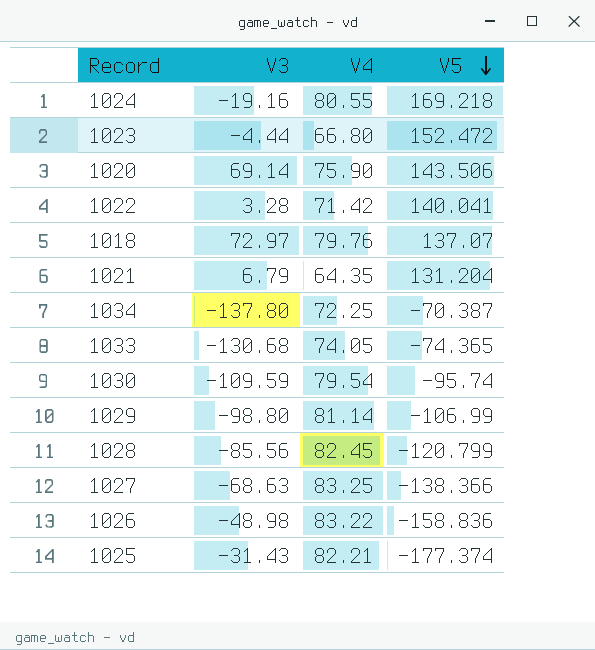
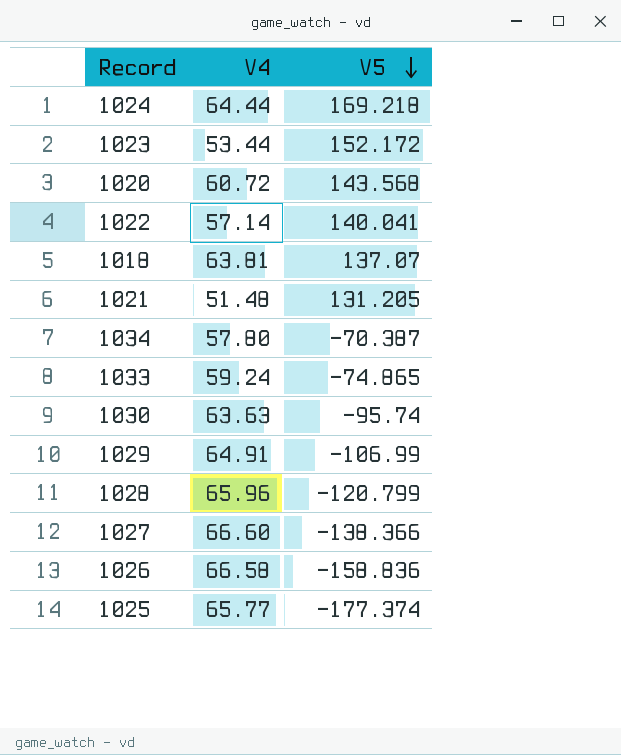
column V3 | position: 2 -> none
1024 | V4: 80.55 -> 64.44
1023 | V4: 66.80 -> 53.44
1023 | V5: 152.472 -> 152.172
1020 | V4: 75.90 -> 60.72
1020 | V5: 143.506 -> 143.568
1022 | V4: 71.42 -> 57.14
1018 | V4: 79.76 -> 63.81
1021 | V4: 64.35 -> 51.48
1021 | V5: 131.204 -> 131.205
1034 | V4: 72.25 -> 57.80
1033 | V4: 74.05 -> 59.24
1033 | V5: -74.365 -> -74.865
1030 | V4: 79.54 -> 63.63
1029 | V4: 81.14 -> 64.91
1028 | V4: 82.45 -> 65.96
1027 | V4: 83.25 -> 66.60
1026 | V4: 83.22 -> 66.58
1025 | V4: 82.21 -> 65.77

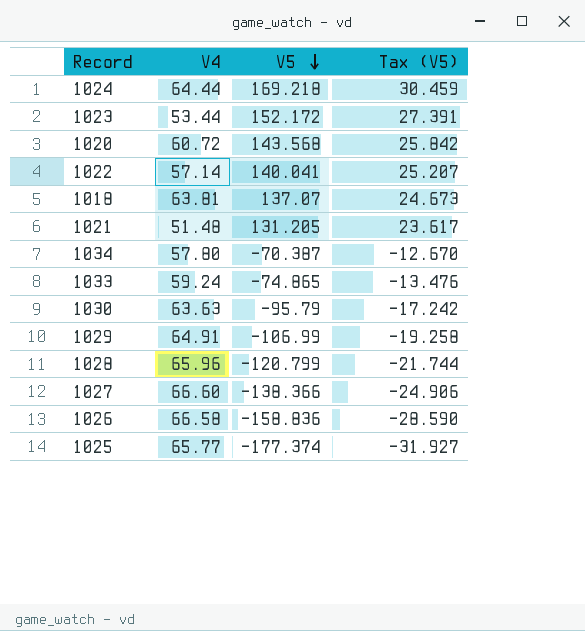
column Tax (V5) | formula: none -> [V5] * 0.18
1030 | V5: -95.74 -> -95.79

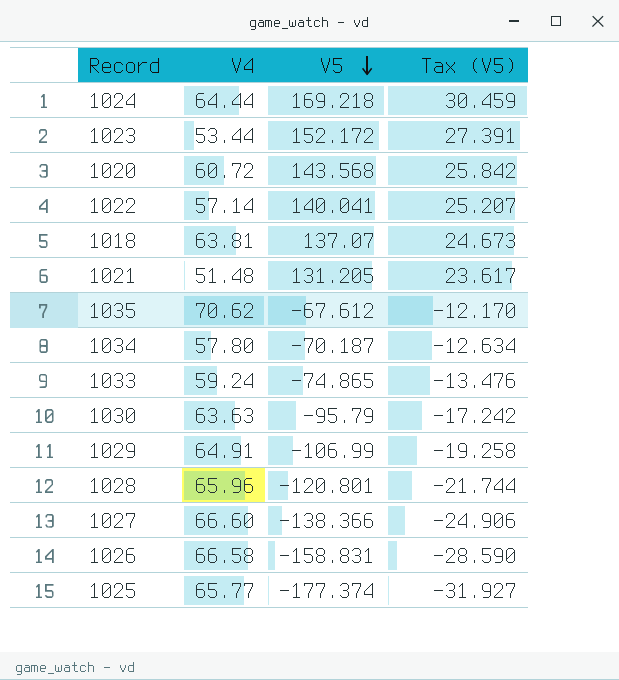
row 1035: none -> 70.62 | -67.612 | -12.170
1034 | V5: -70.387 -> -70.187
1034 | Tax (V5): -12.670 -> -12.634
1028 | V5: -120.799 -> -120.801
1026 | V5: -158.836 -> -158.831

